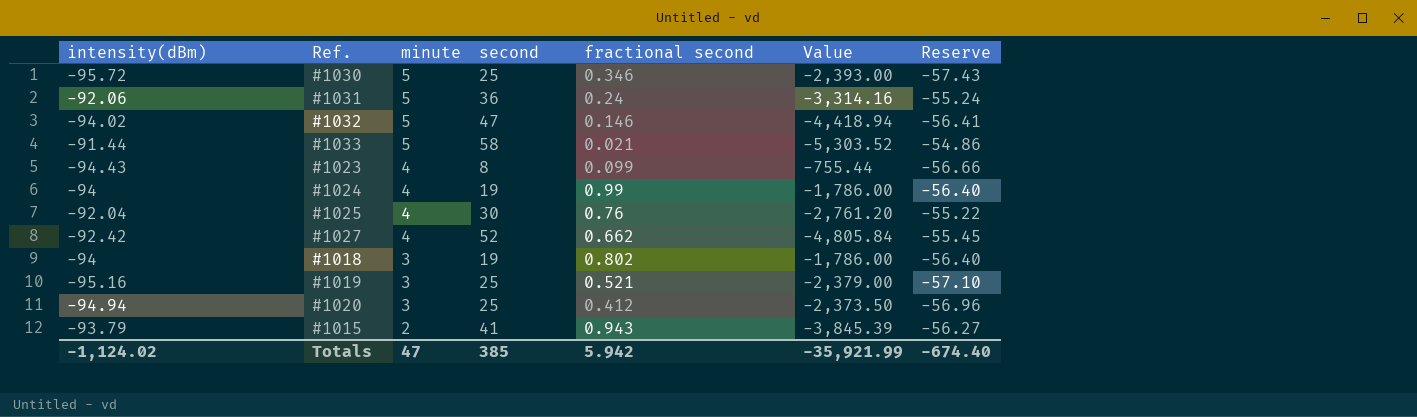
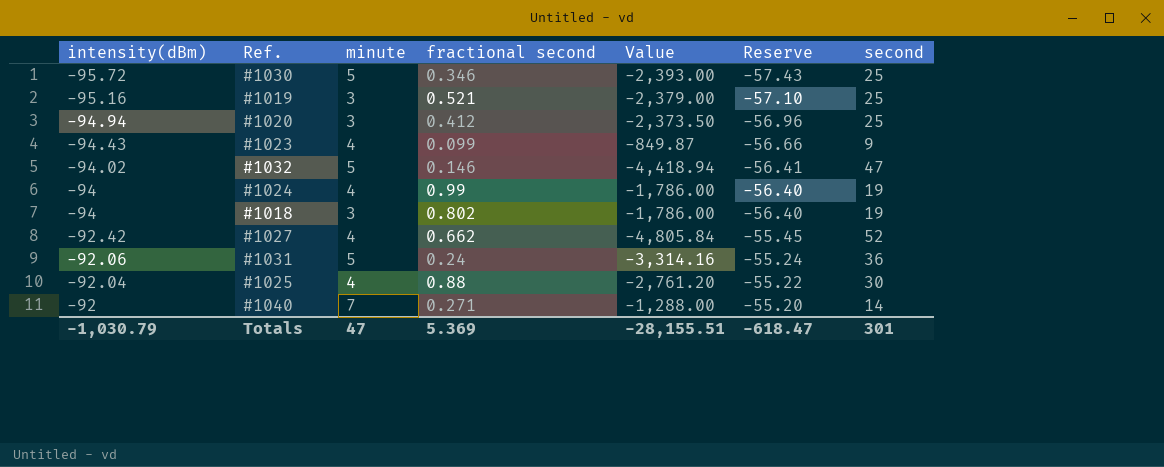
row order: minute descending -> intensity(dBm) ascending
column second | position: 4 -> 7
row #1033: -91.44 | 5 | 58 | 0.021 | -5,303.52 | -54.86 -> none
row #1015: -93.79 | 2 | 41 | 0.943 | -3,845.39 | -56.27 -> none
#1023 | Value: -755.44 -> -849.87
#1023 | second: 8 -> 9
#1025 | fractional second: 0.76 -> 0.88
row #1040: none -> -92 | 7 | 0.271 | -1,288.00 | -55.20 | 14
Totals | intensity(dBm): -1,124.02 -> -1,030.79
Totals | fractional second: 5.942 -> 5.369
Totals | Value: -35,921.99 -> -28,155.51
Totals | Reserve: -674.40 -> -618.47
Totals | second: 385 -> 301

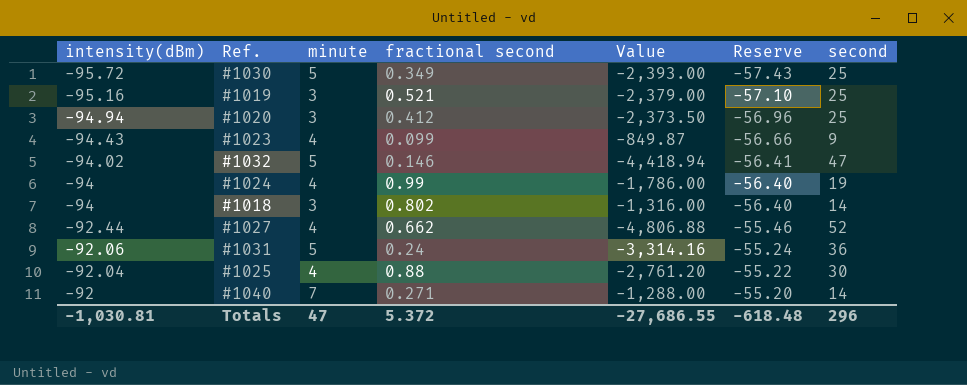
#1030 | fractional second: 0.346 -> 0.349
#1018 | Value: -1,786.00 -> -1,316.00
#1018 | second: 19 -> 14
#1027 | intensity(dBm): -92.42 -> -92.44
#1027 | Value: -4,805.84 -> -4,806.88
#1027 | Reserve: -55.45 -> -55.46
Totals | intensity(dBm): -1,030.79 -> -1,030.81
Totals | fractional second: 5.369 -> 5.372
Totals | Value: -28,155.51 -> -27,686.55
Totals | Reserve: -618.47 -> -618.48
Totals | second: 301 -> 296

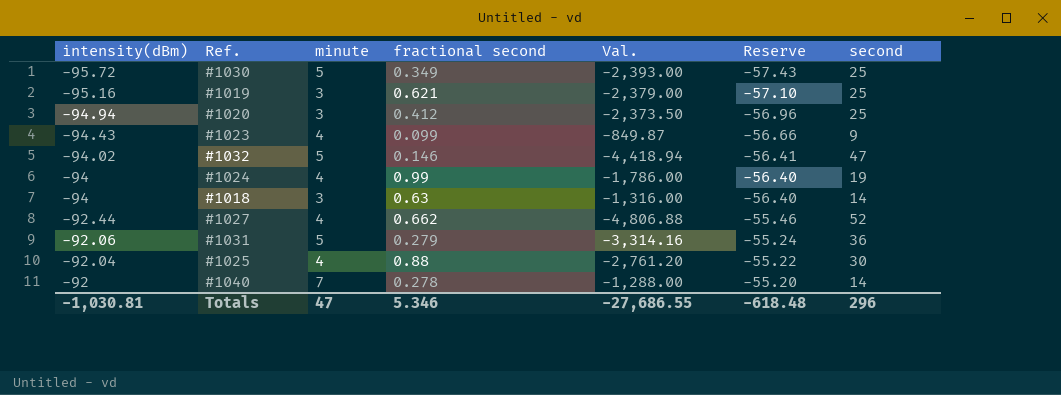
column name: Value -> Val.
#1019 | fractional second: 0.521 -> 0.621
#1018 | fractional second: 0.802 -> 0.63
#1031 | fractional second: 0.24 -> 0.279
#1040 | fractional second: 0.271 -> 0.278
Totals | fractional second: 5.372 -> 5.346

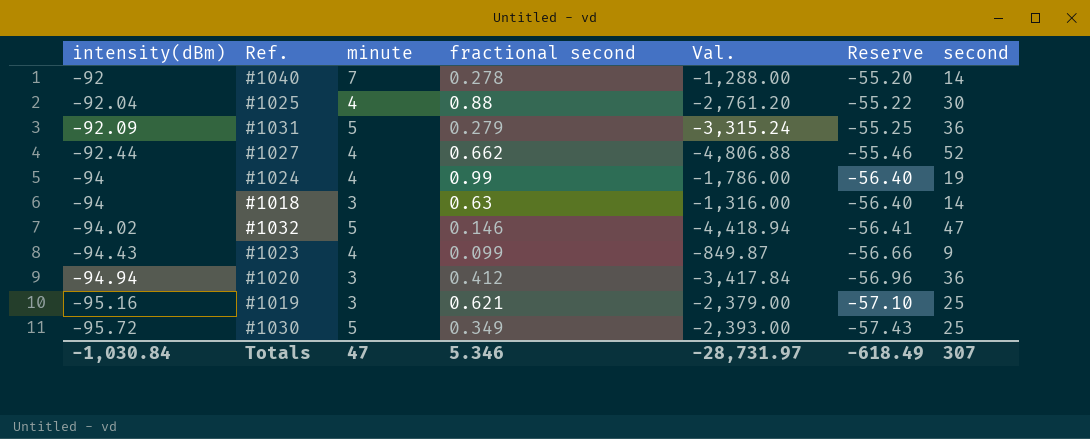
row order: intensity(dBm) ascending -> intensity(dBm) descending
#1031 | intensity(dBm): -92.06 -> -92.09
#1031 | Val.: -3,314.16 -> -3,315.24
#1031 | Reserve: -55.24 -> -55.25
#1020 | Val.: -2,373.50 -> -3,417.84
#1020 | second: 25 -> 36
Totals | intensity(dBm): -1,030.81 -> -1,030.84
Totals | Val.: -27,686.55 -> -28,731.97
Totals | Reserve: -618.48 -> -618.49
Totals | second: 296 -> 307

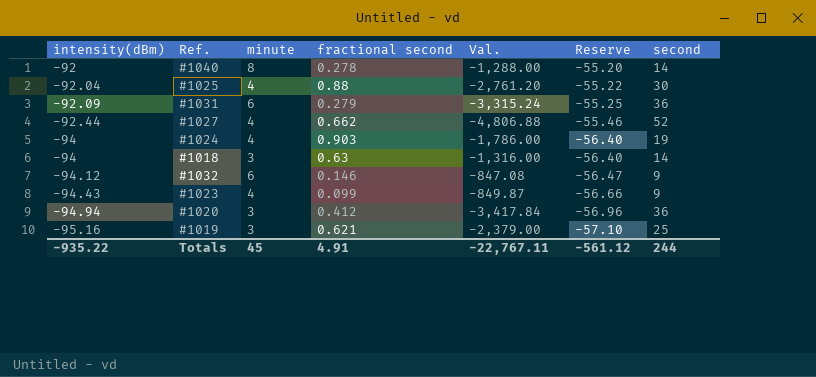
row #1030: -95.72 | 5 | 0.349 | -2,393.00 | -57.43 | 25 -> none
#1040 | minute: 7 -> 8
#1031 | minute: 5 -> 6
#1024 | fractional second: 0.99 -> 0.903
#1032 | intensity(dBm): -94.02 -> -94.12
#1032 | minute: 5 -> 6
#1032 | Val.: -4,418.94 -> -847.08
#1032 | Reserve: -56.41 -> -56.47
#1032 | second: 47 -> 9
Totals | intensity(dBm): -1,030.84 -> -935.22
Totals | minute: 47 -> 45
Totals | fractional second: 5.346 -> 4.91
Totals | Val.: -28,731.97 -> -22,767.11
Totals | Reserve: -618.49 -> -561.12
Totals | second: 307 -> 244

